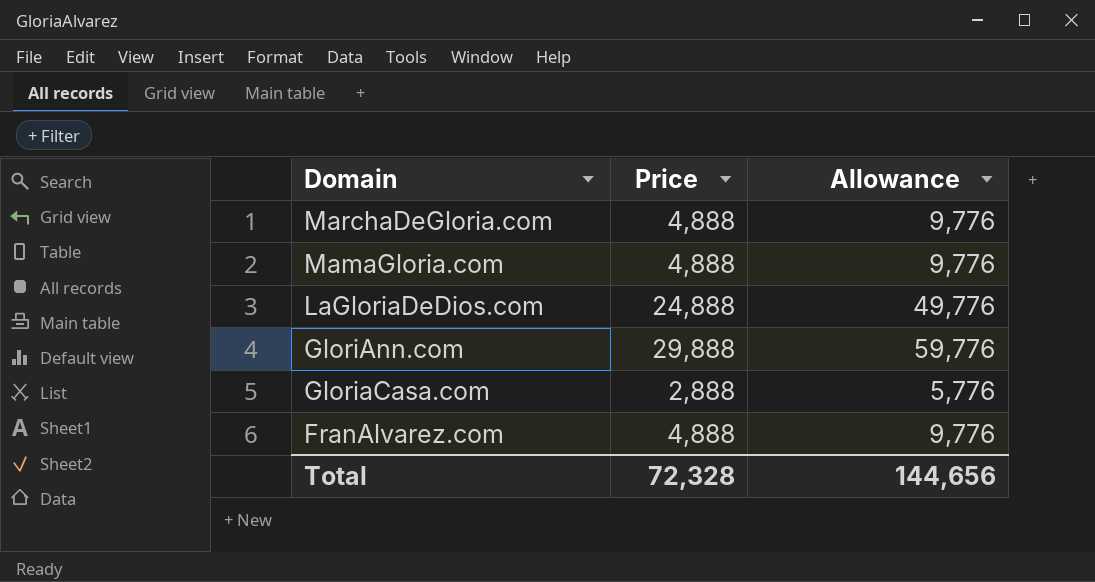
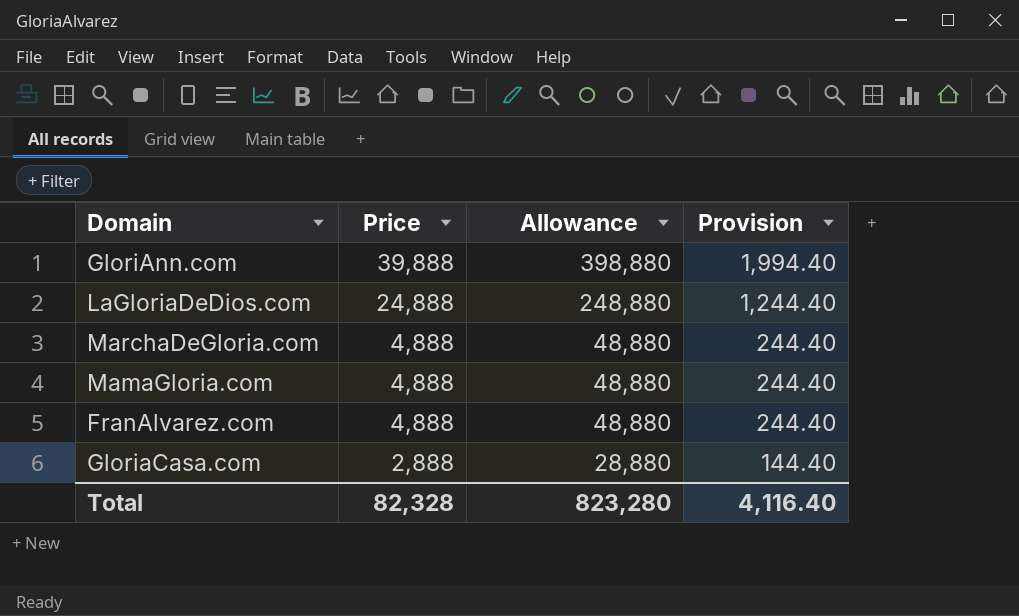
row order: Domain descending -> Price descending
column Allowance | formula: [Price] * 2 -> [Price] * 10
column Provision | formula: none -> [Price] * 0.05
GloriAnn.com | Price: 29,888 -> 39,888
Total | Price: 72,328 -> 82,328
Total | Allowance: 144,656 -> 823,280

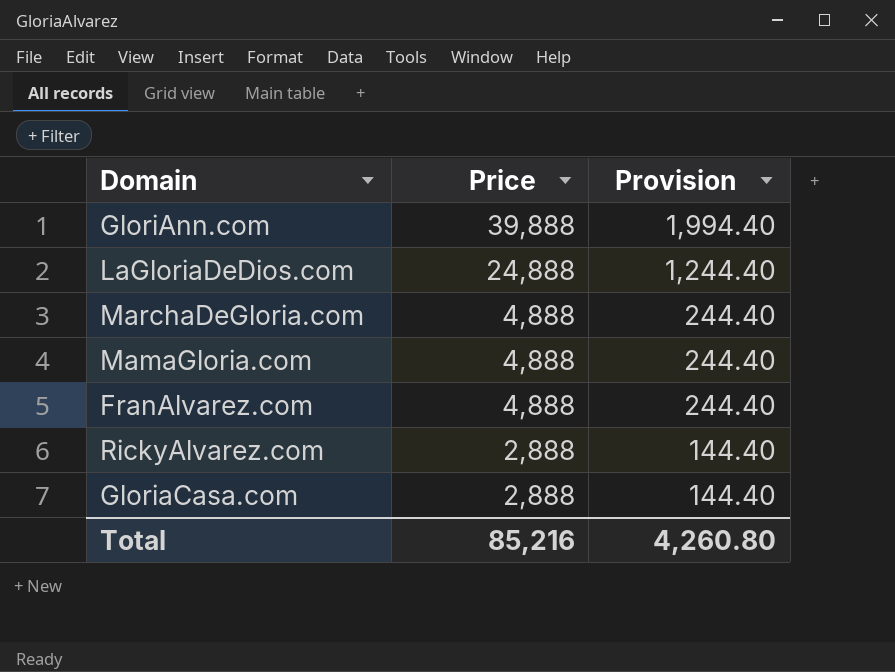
column Allowance | formula: [Price] * 10 -> none
row RickyAlvarez.com: none -> 2,888 | 144.40
Total | Price: 82,328 -> 85,216
Total | Provision: 4,116.40 -> 4,260.80

